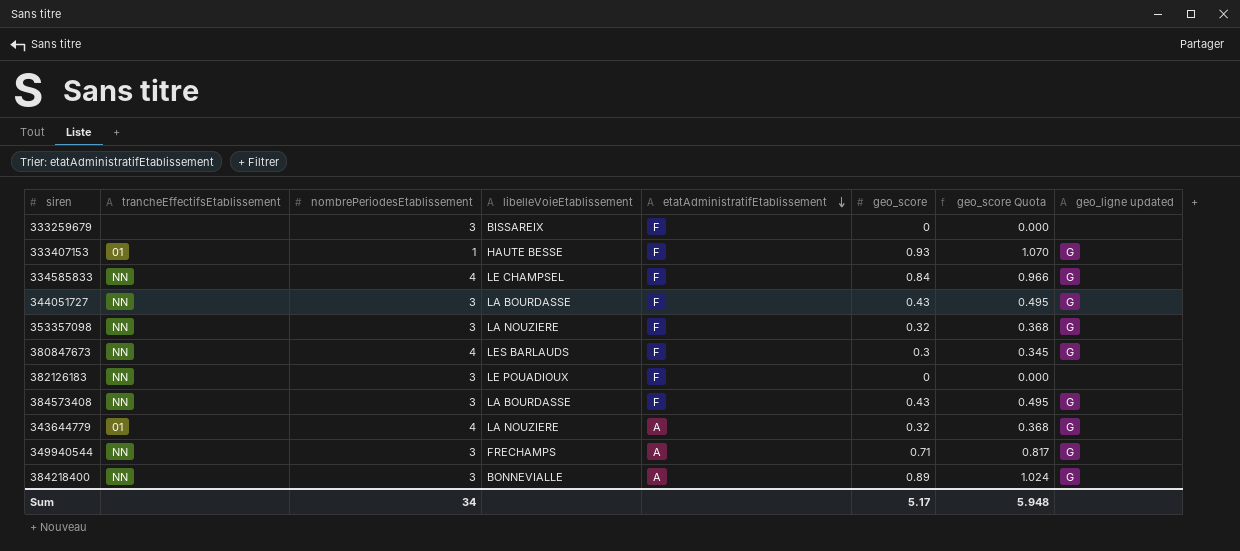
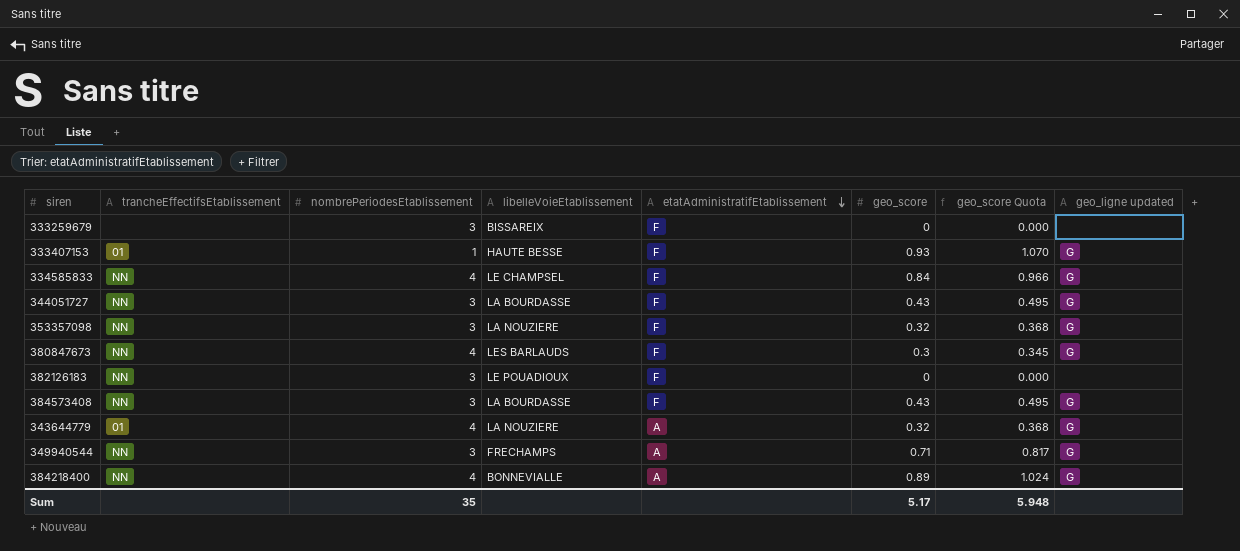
384218400 | nombrePeriodesEtablissement: 3 -> 4
Sum | nombrePeriodesEtablissement: 34 -> 35

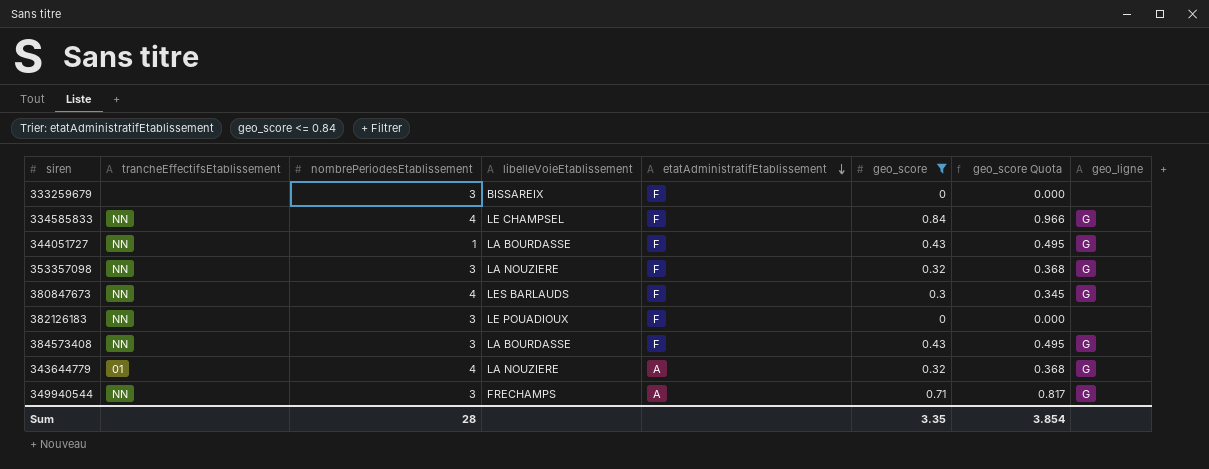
filter: none -> geo_score <= 0.84
column name: geo_ligne updated -> geo_ligne
344051727 | nombrePeriodesEtablissement: 3 -> 1
Sum | nombrePeriodesEtablissement: 35 -> 28
Sum | geo_score: 5.17 -> 3.35
Sum | geo_score Quota: 5.948 -> 3.854

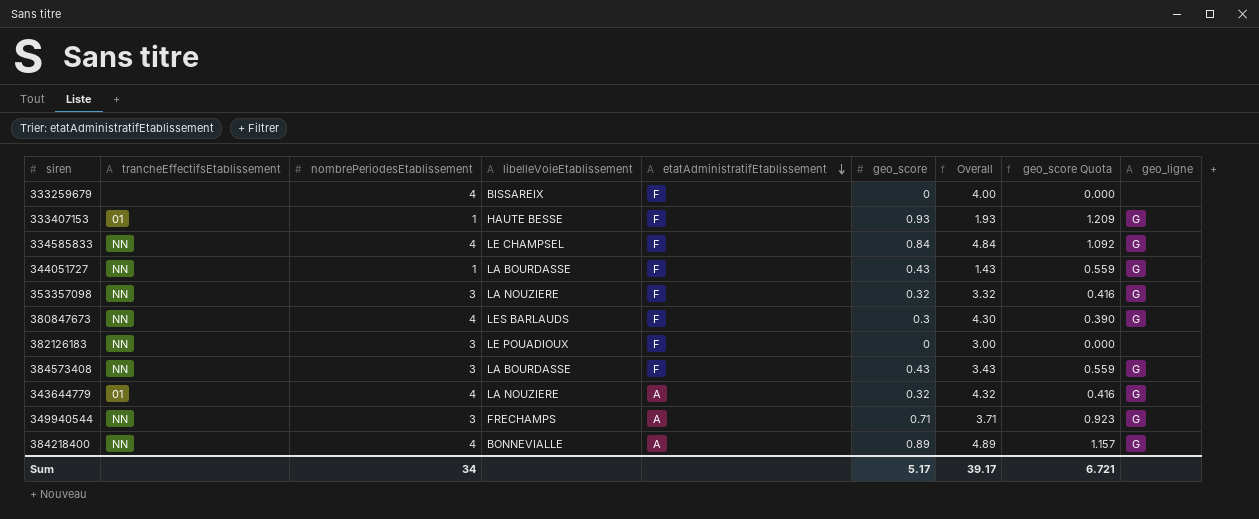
filter: geo_score <= 0.84 -> none
column Overall | formula: none -> [nombrePeriodesEtablissement] + [geo_score]
column geo_score Quota | formula: [geo_score] * 1.15 -> [geo_score] * 1.3
333259679 | nombrePeriodesEtablissement: 3 -> 4
Sum | nombrePeriodesEtablissement: 28 -> 34
Sum | geo_score: 3.35 -> 5.17
Sum | geo_score Quota: 3.854 -> 6.721

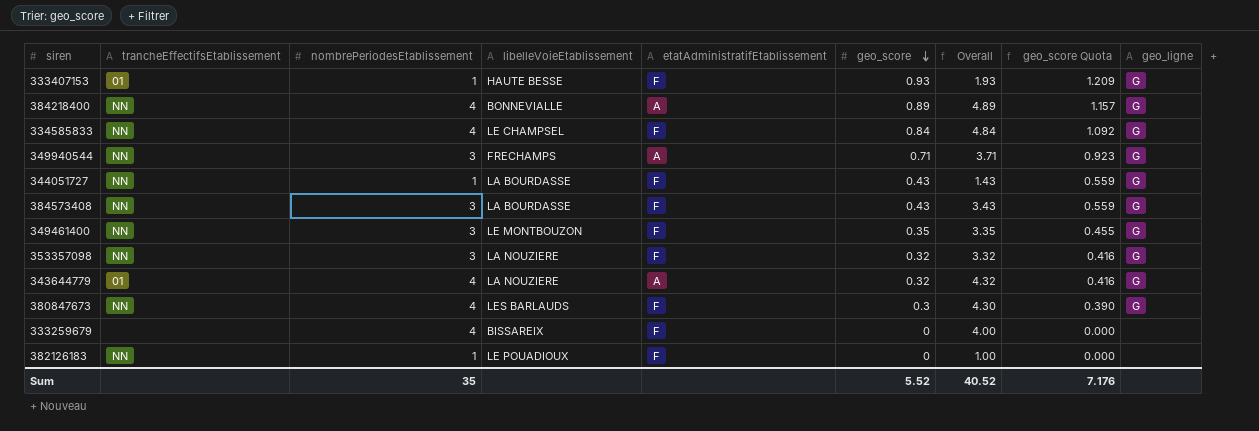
row order: etatAdministratifEtablissement descending -> geo_score descending
row 349461400: none -> NN | 3 | LE MONTBOUZON | F | 0.35 | 3.35 | 0.455 | G
382126183 | nombrePeriodesEtablissement: 3 -> 1
382126183 | Overall: 3.00 -> 1.00
Sum | nombrePeriodesEtablissement: 34 -> 35
Sum | geo_score: 5.17 -> 5.52
Sum | Overall: 39.17 -> 40.52
Sum | geo_score Quota: 6.721 -> 7.176

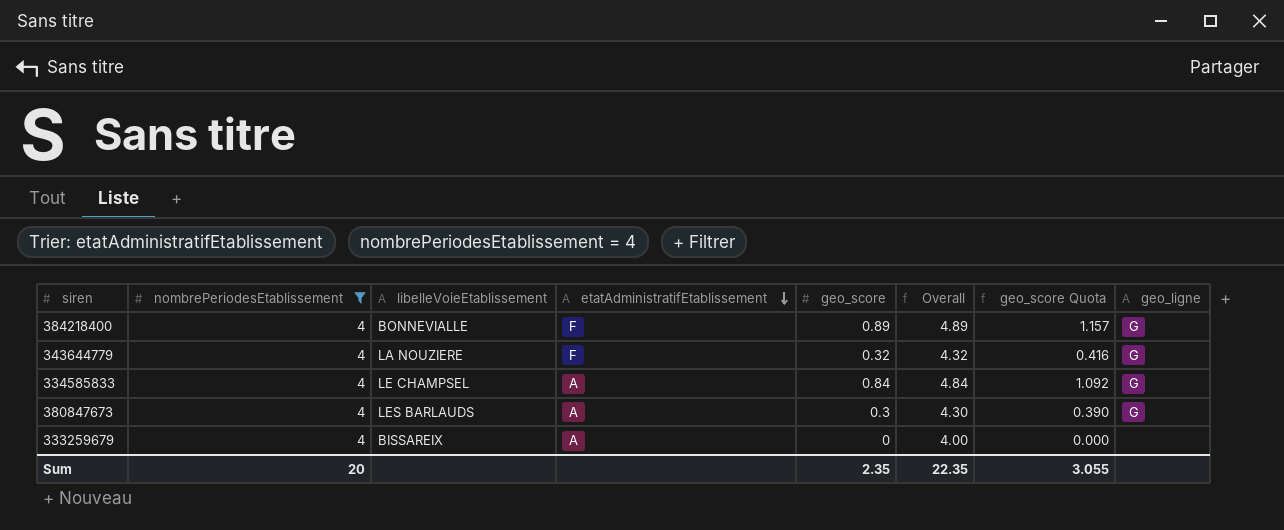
filter: none -> nombrePeriodesEtablissement = 4
row order: geo_score descending -> etatAdministratifEtablissement descending
column trancheEffectifsEtablissement | position: 2 -> none
384218400 | etatAdministratifEtablissement: A -> F
343644779 | etatAdministratifEtablissement: A -> F
334585833 | etatAdministratifEtablissement: F -> A
380847673 | etatAdministratifEtablissement: F -> A
333259679 | etatAdministratifEtablissement: F -> A
Sum | nombrePeriodesEtablissement: 35 -> 20
Sum | geo_score: 5.52 -> 2.35
Sum | Overall: 40.52 -> 22.35
Sum | geo_score Quota: 7.176 -> 3.055

